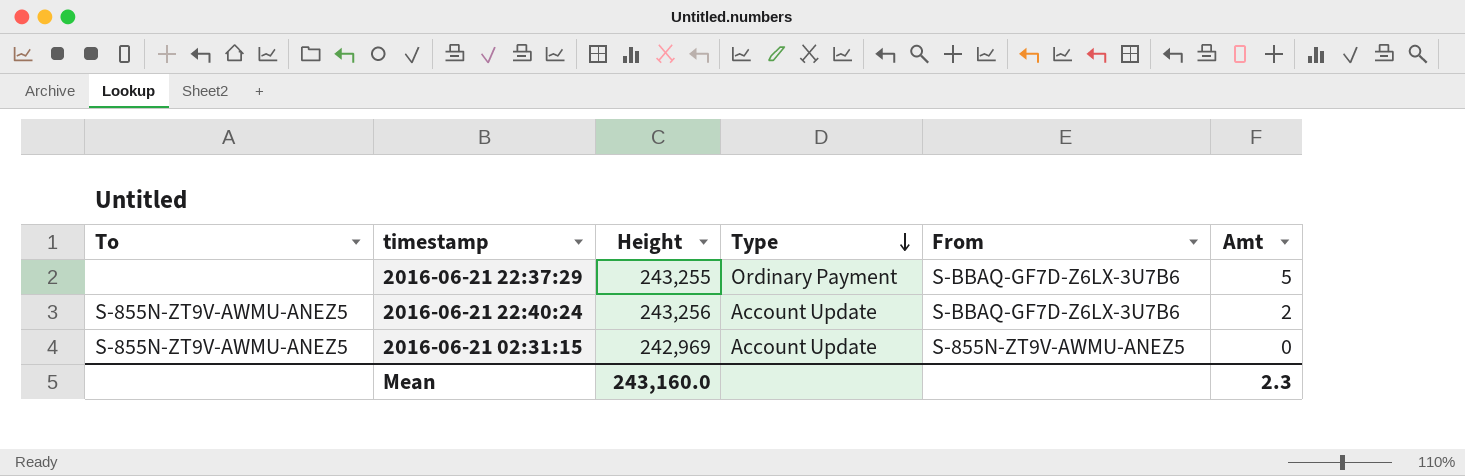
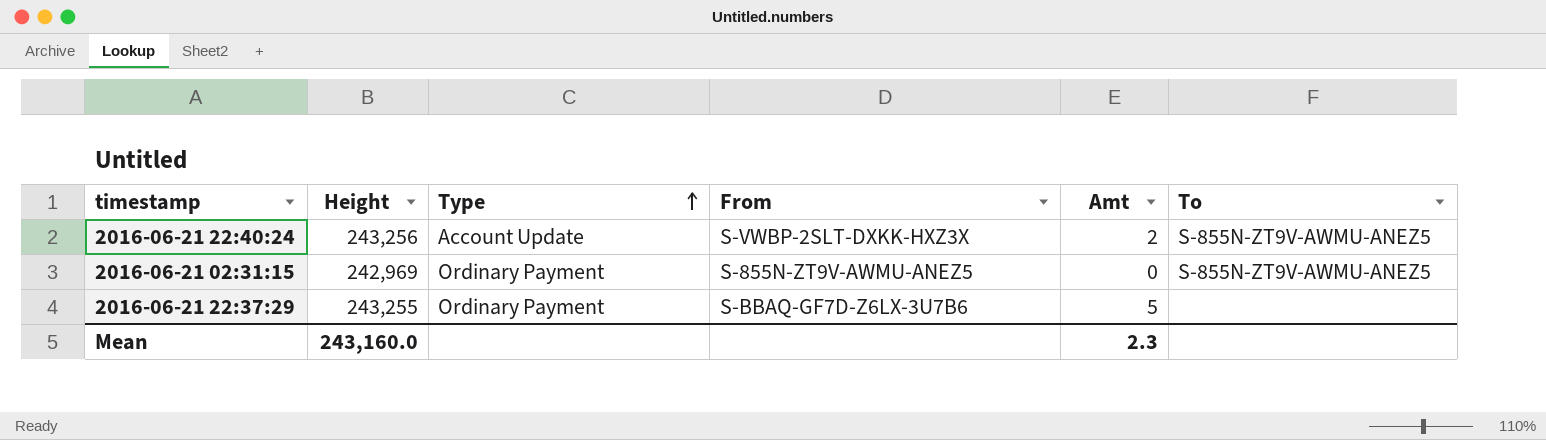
row order: Type descending -> Type ascending
column To | position: 1 -> 6
2016-06-21 22:40:24 | From: S-BBAQ-GF7D-Z6LX-3U7B6 -> S-VWBP-2SLT-DXKK-HXZ3X
2016-06-21 02:31:15 | Type: Account Update -> Ordinary Payment

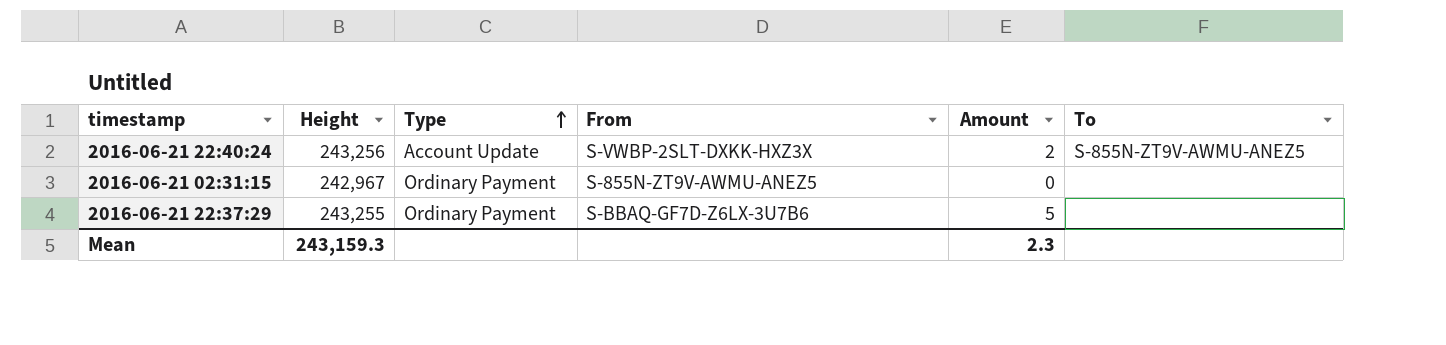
column name: Amt -> Amount
2016-06-21 02:31:15 | Height: 242,969 -> 242,967
2016-06-21 02:31:15 | To: S-855N-ZT9V-AWMU-ANEZ5 -> none
Mean | Height: 243,160.0 -> 243,159.3

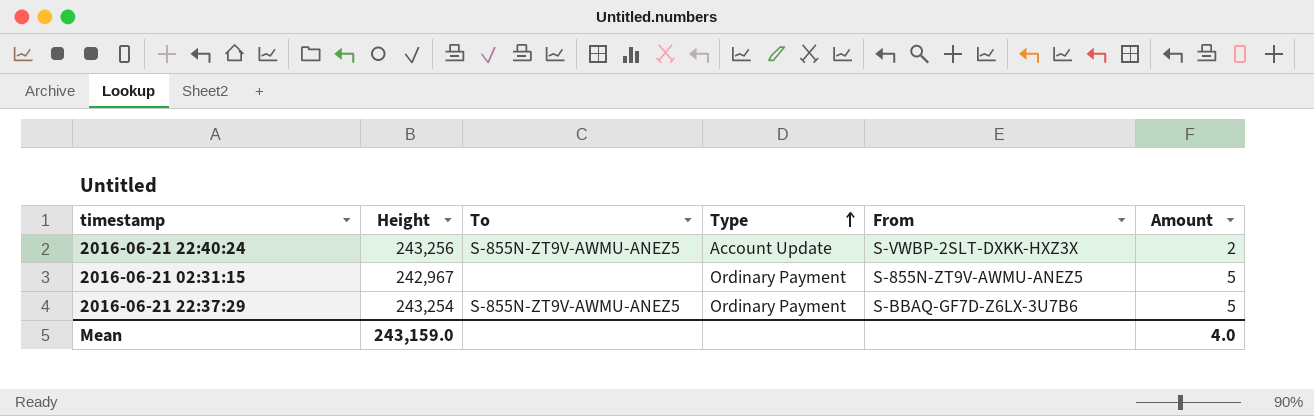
column To | position: 6 -> 3
2016-06-21 02:31:15 | Amount: 0 -> 5
2016-06-21 22:37:29 | Height: 243,255 -> 243,254
2016-06-21 22:37:29 | To: none -> S-855N-ZT9V-AWMU-ANEZ5
Mean | Height: 243,159.3 -> 243,159.0
Mean | Amount: 2.3 -> 4.0

